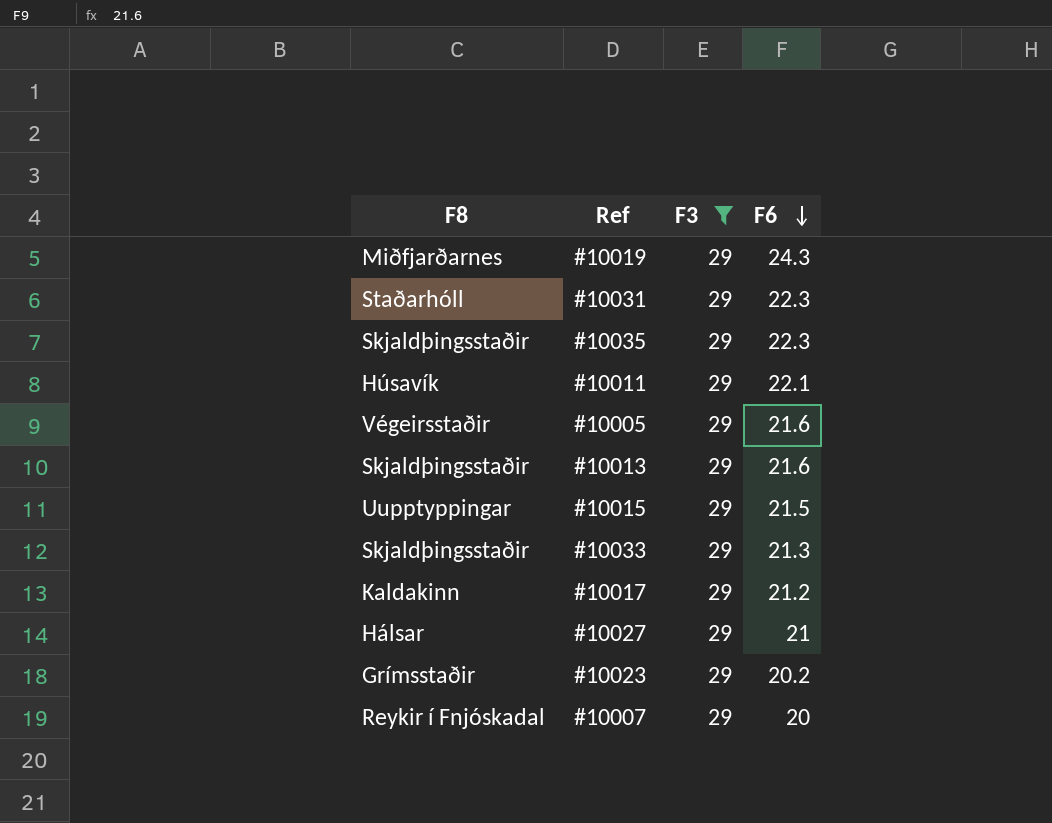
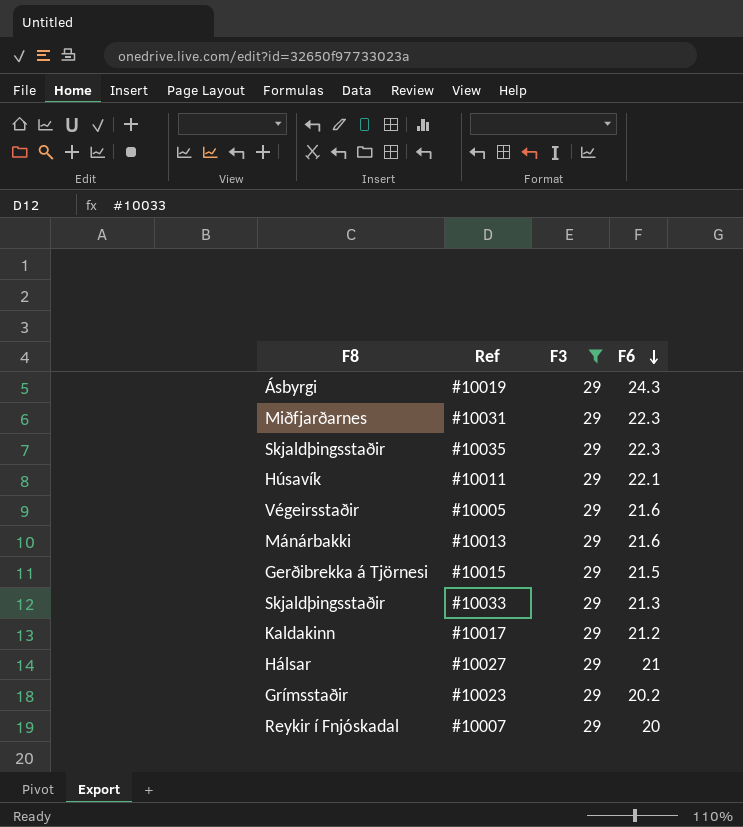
#10019 | F8: Miðfjarðarnes -> Ásbyrgi
#10031 | F8: Staðarhóll -> Miðfjarðarnes
#10013 | F8: Skjaldþingsstaðir -> Mánárbakki
#10015 | F8: Uupptyppingar -> Gerðibrekka á Tjörnesi

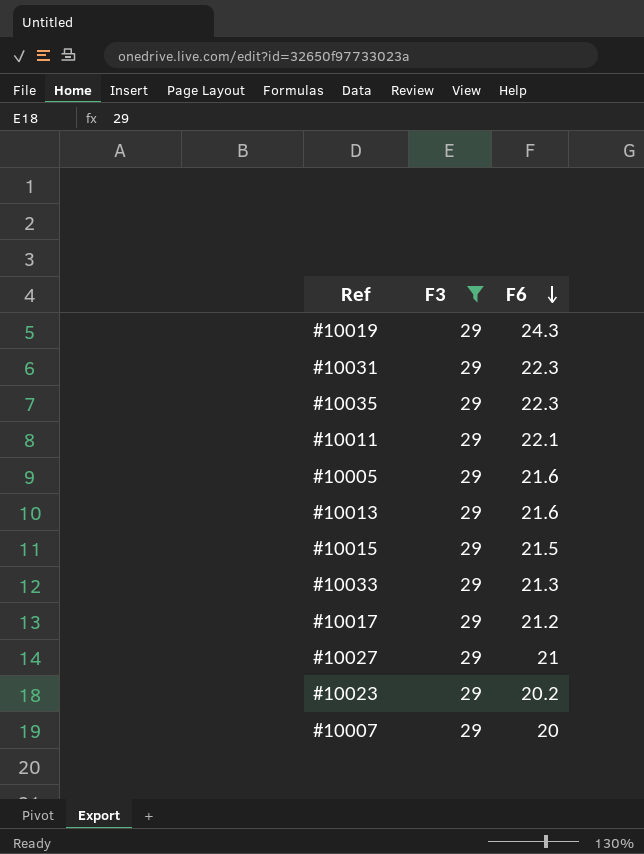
column F8 | position: 1 -> none

